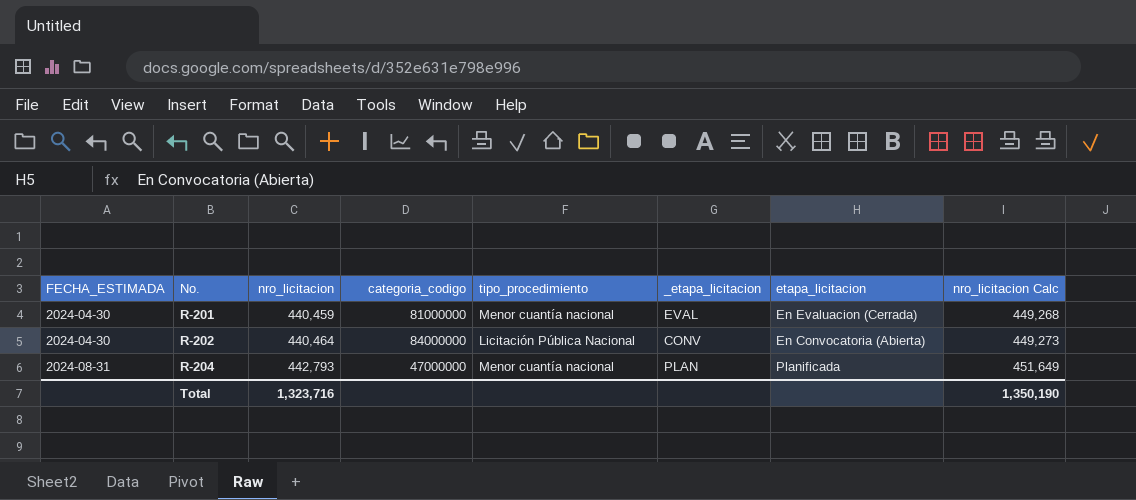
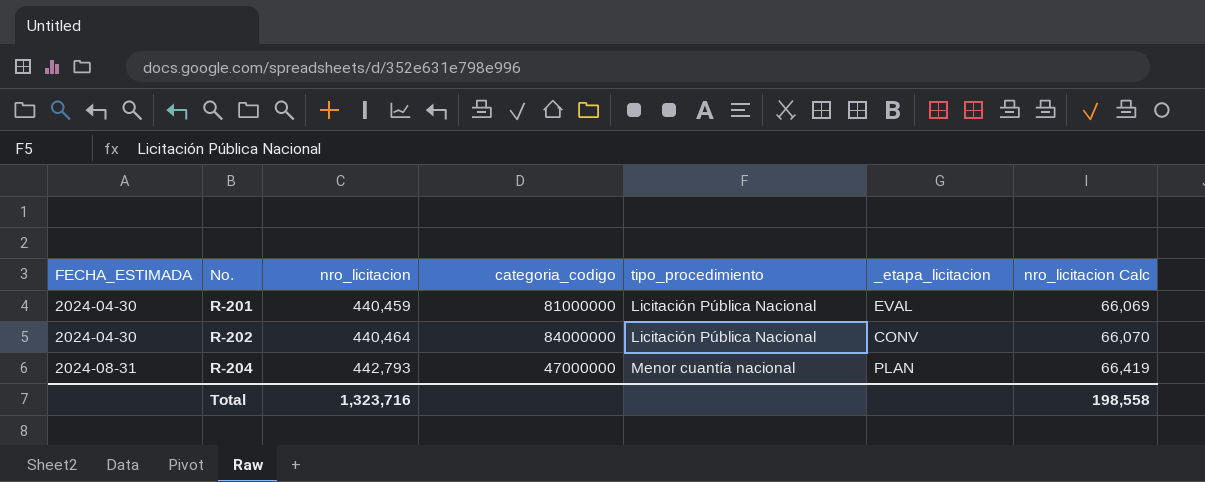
column etapa_licitacion | position: 7 -> none
column nro_licitacion Calc | formula: [nro_licitacion] * 1.02 -> [nro_licitacion] * 0.15
R-201 | tipo_procedimiento: Menor cuantía nacional -> Licitación Pública Nacional
Total | nro_licitacion Calc: 1,350,190 -> 198,558

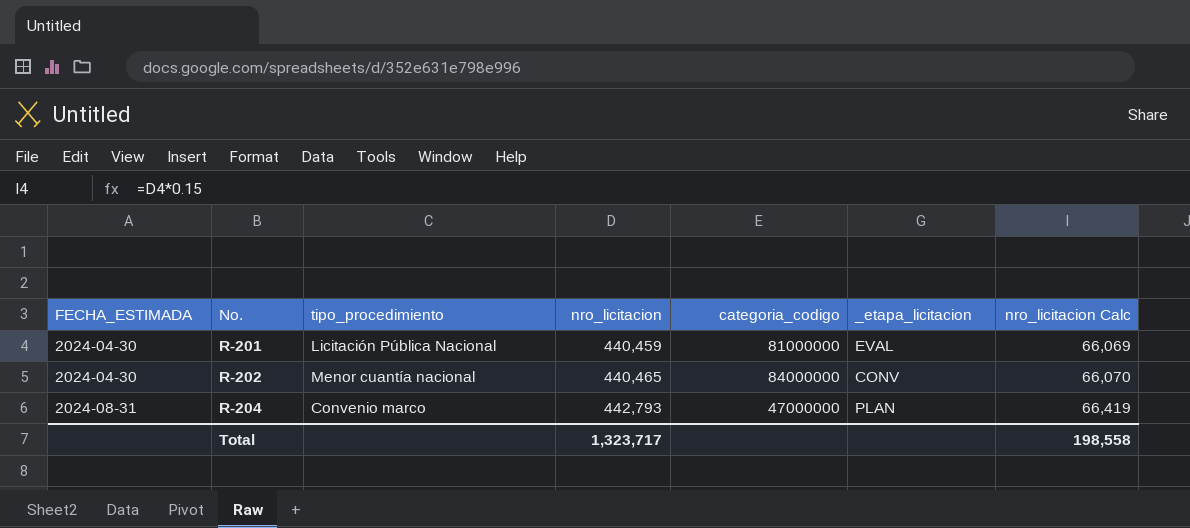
column tipo_procedimiento | position: 5 -> 3
R-202 | tipo_procedimiento: Licitación Pública Nacional -> Menor cuantía nacional
R-202 | nro_licitacion: 440,464 -> 440,465
R-204 | tipo_procedimiento: Menor cuantía nacional -> Convenio marco
Total | nro_licitacion: 1,323,716 -> 1,323,717

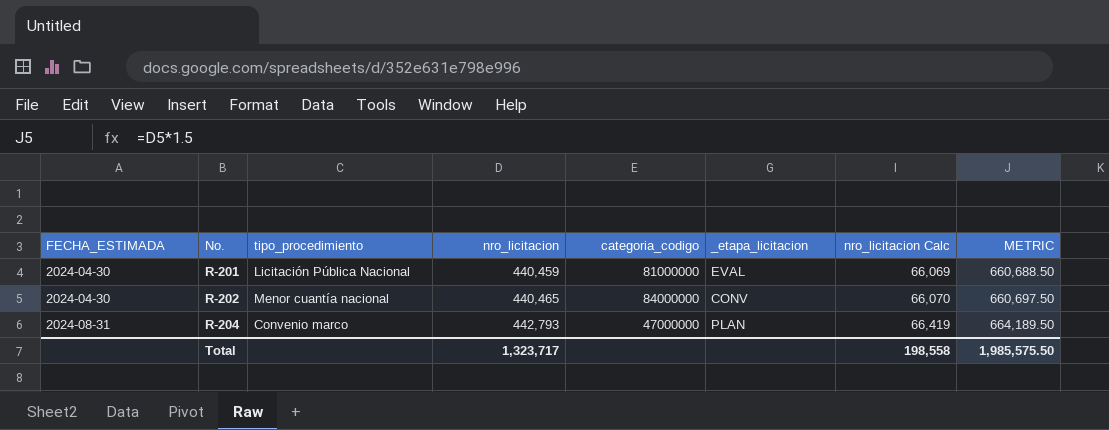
column METRIC | formula: none -> [nro_licitacion] * 1.5

